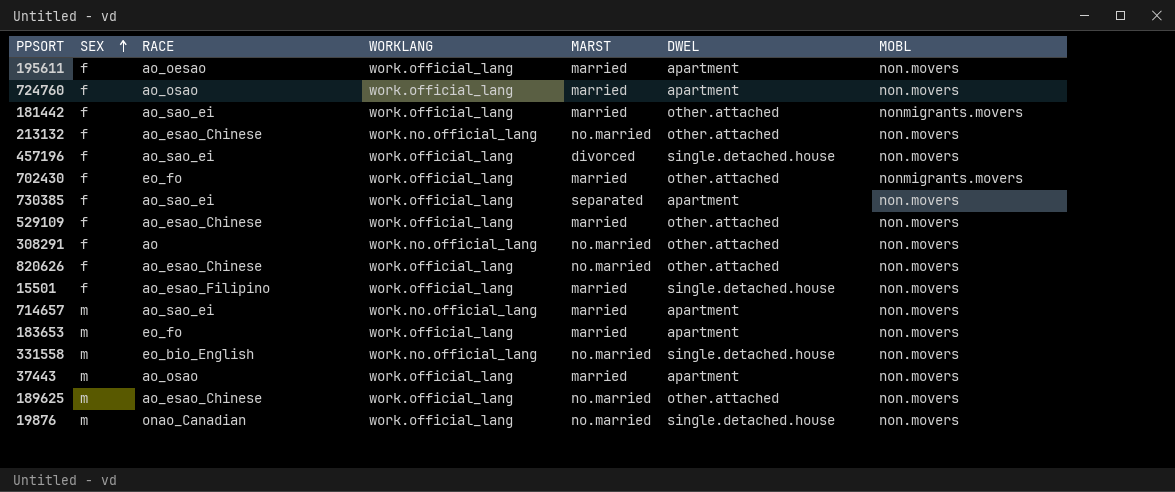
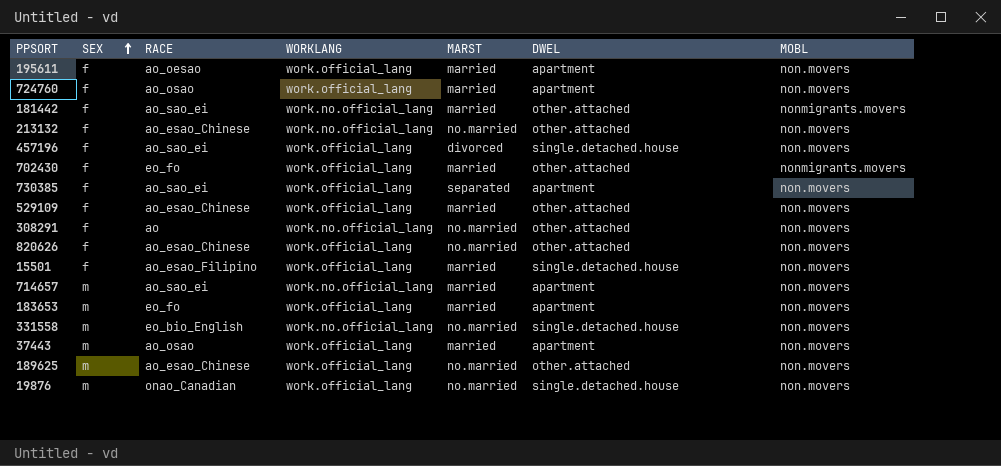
181442 | WORKLANG: work.official_lang -> work.no.official_lang

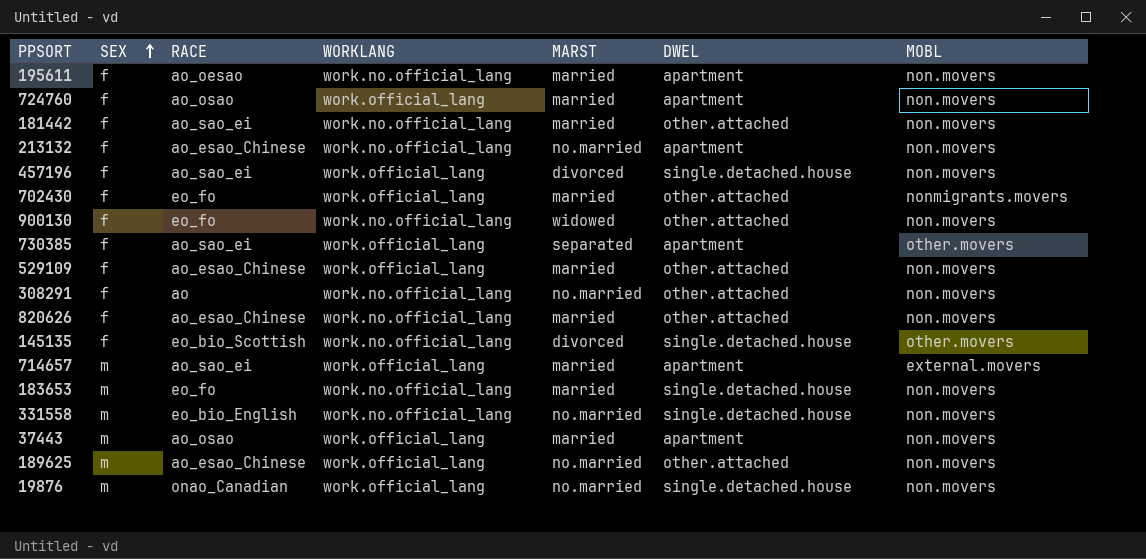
row 15501: f | ao_esao_Filipino | work.official_lang | married | single.detached.house | non.movers -> none
195611 | WORKLANG: work.official_lang -> work.no.official_lang
181442 | MOBL: nonmigrants.movers -> non.movers
213132 | DWEL: other.attached -> apartment
row 900130: none -> f | eo_fo | work.no.official_lang | widowed | other.attached | non.movers
730385 | MOBL: non.movers -> other.movers
820626 | WORKLANG: work.official_lang -> work.no.official_lang
820626 | MARST: no.married -> married
row 145135: none -> f | eo_bio_Scottish | work.no.official_lang | divorced | single.detached.house | other.movers
714657 | WORKLANG: work.no.official_lang -> work.official_lang
714657 | MOBL: non.movers -> external.movers
183653 | WORKLANG: work.official_lang -> work.no.official_lang
183653 | DWEL: apartment -> single.detached.house

